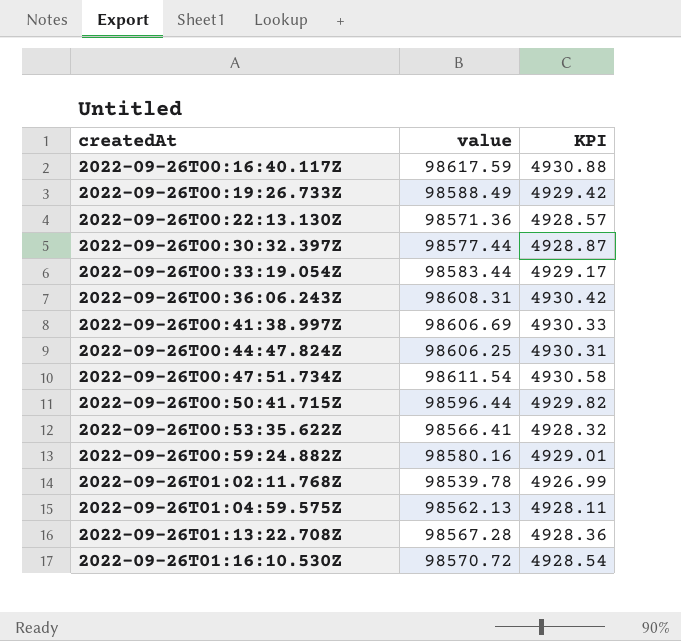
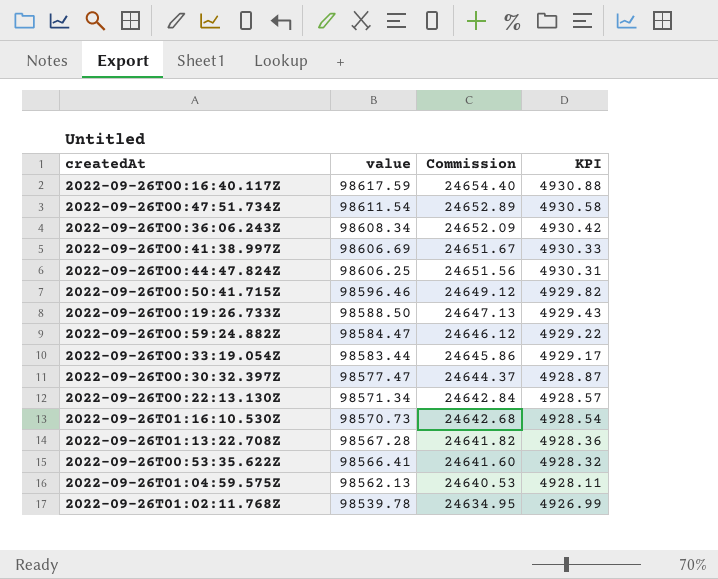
row order: createdAt ascending -> value descending
column Commission | formula: none -> [value] * 0.25
2022-09-26T00:36:06.243Z | value: 98608.31 -> 98608.34
2022-09-26T00:50:41.715Z | value: 98596.44 -> 98596.46
2022-09-26T00:19:26.733Z | value: 98588.49 -> 98588.50
2022-09-26T00:19:26.733Z | KPI: 4929.42 -> 4929.43
2022-09-26T00:59:24.882Z | value: 98580.16 -> 98584.47
2022-09-26T00:59:24.882Z | KPI: 4929.01 -> 4929.22
2022-09-26T00:30:32.397Z | value: 98577.44 -> 98577.47
2022-09-26T00:22:13.130Z | value: 98571.36 -> 98571.34
2022-09-26T01:16:10.530Z | value: 98570.72 -> 98570.73

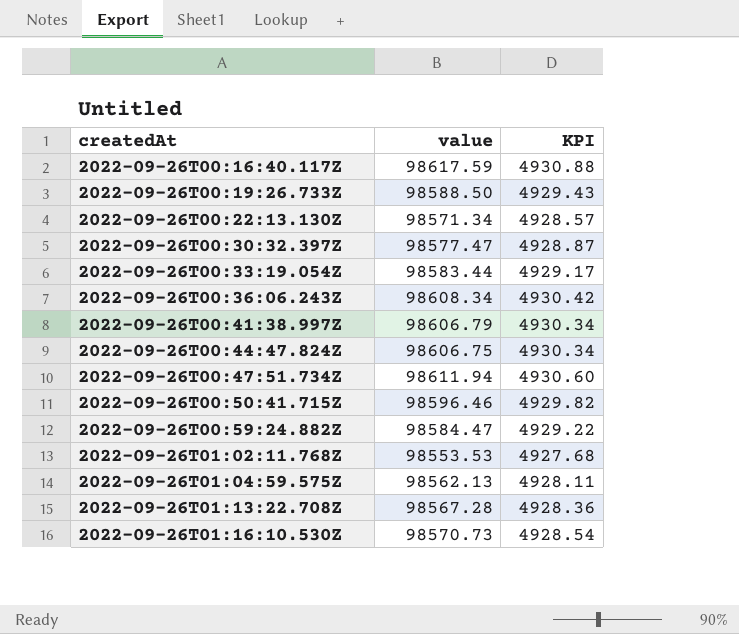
row order: value descending -> createdAt ascending
column Commission | formula: [value] * 0.25 -> none
row 2022-09-26T00:53:35.622Z: 98566.41 | 24641.60 | 4928.32 -> none
2022-09-26T00:41:38.997Z | value: 98606.69 -> 98606.79
2022-09-26T00:41:38.997Z | KPI: 4930.33 -> 4930.34
2022-09-26T00:44:47.824Z | value: 98606.25 -> 98606.75
2022-09-26T00:44:47.824Z | KPI: 4930.31 -> 4930.34
2022-09-26T00:47:51.734Z | value: 98611.54 -> 98611.94
2022-09-26T00:47:51.734Z | KPI: 4930.58 -> 4930.60
2022-09-26T01:02:11.768Z | value: 98539.78 -> 98553.53
2022-09-26T01:02:11.768Z | KPI: 4926.99 -> 4927.68

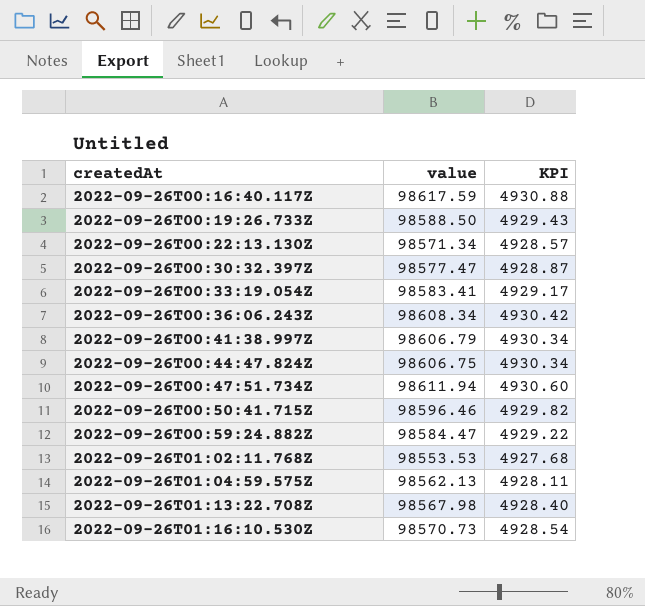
2022-09-26T00:33:19.054Z | value: 98583.44 -> 98583.41
2022-09-26T01:13:22.708Z | value: 98567.28 -> 98567.98
2022-09-26T01:13:22.708Z | KPI: 4928.36 -> 4928.40

